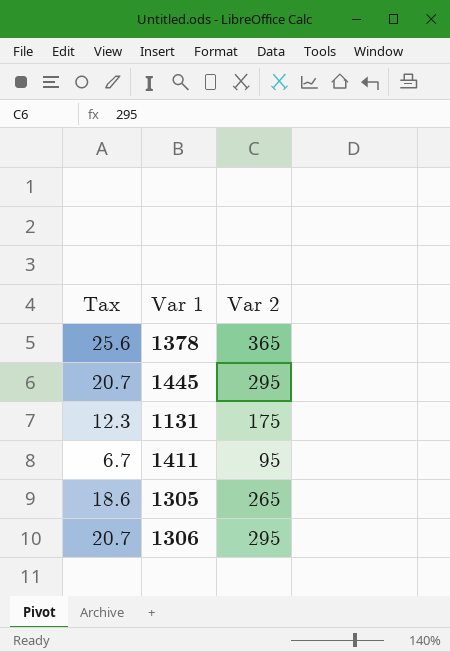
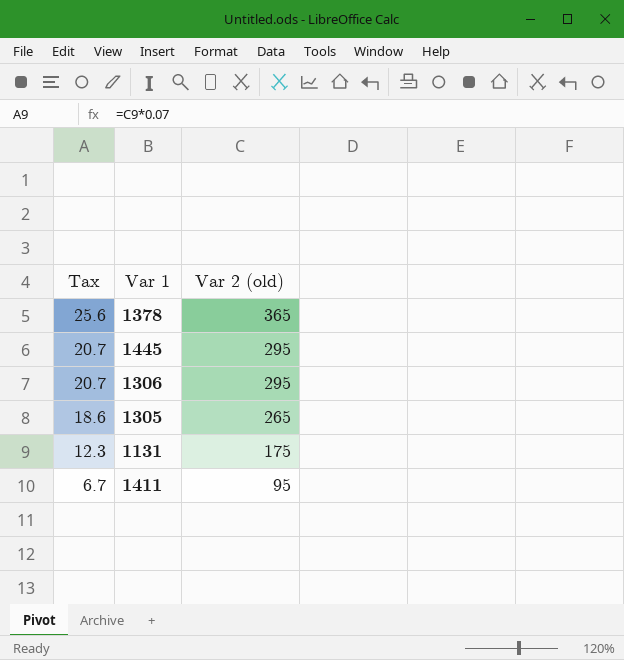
row order: none -> Tax descending
column name: Var 2 -> Var 2 (old)

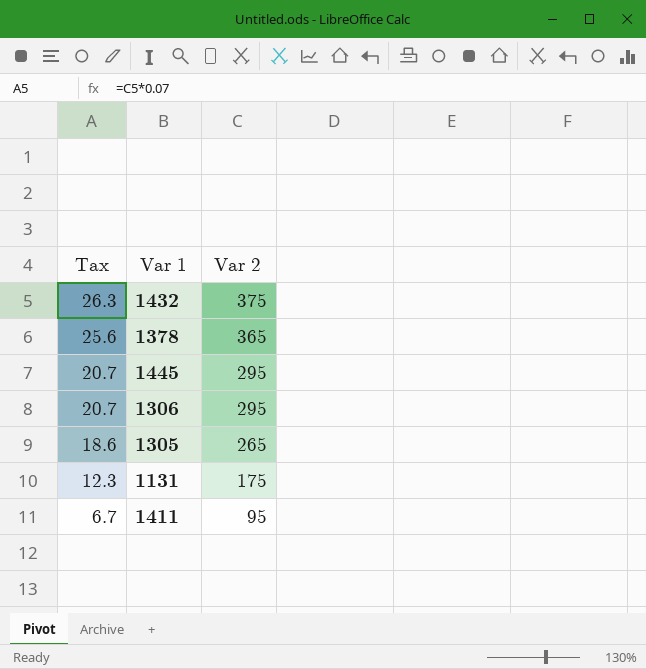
column name: Var 2 (old) -> Var 2
row 1432: none -> 26.3 | 375

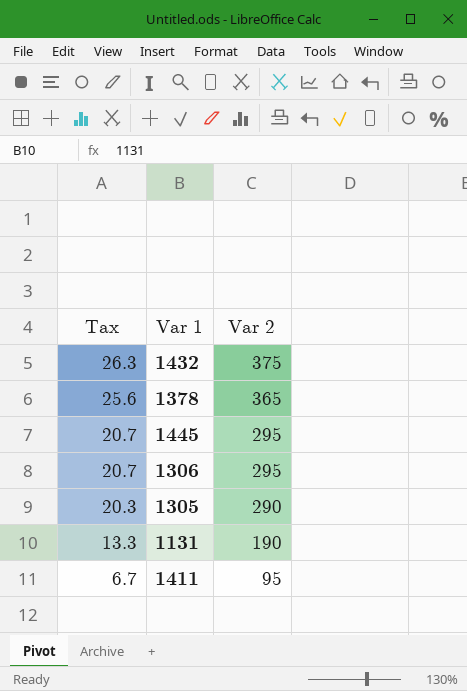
1305 | Tax: 18.6 -> 20.3
1305 | Var 2: 265 -> 290
1131 | Tax: 12.3 -> 13.3
1131 | Var 2: 175 -> 190

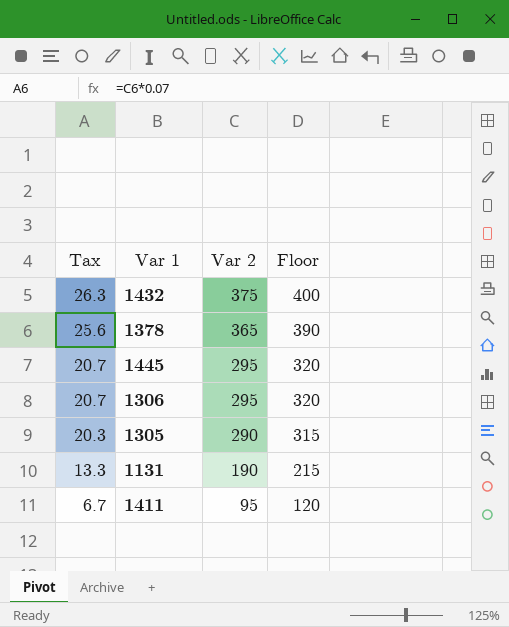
column Floor | formula: none -> [Var 2] + 25

